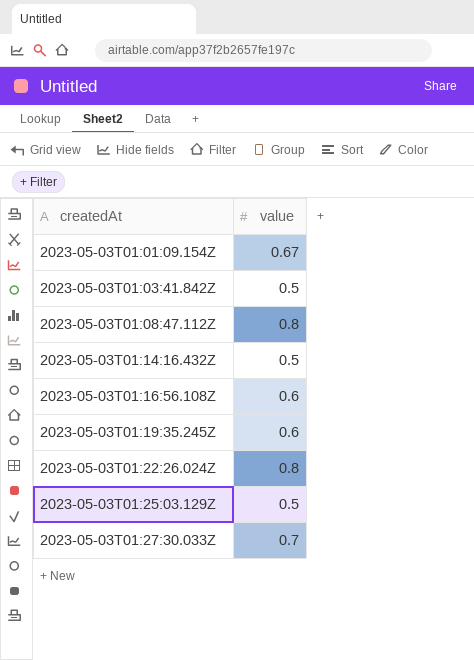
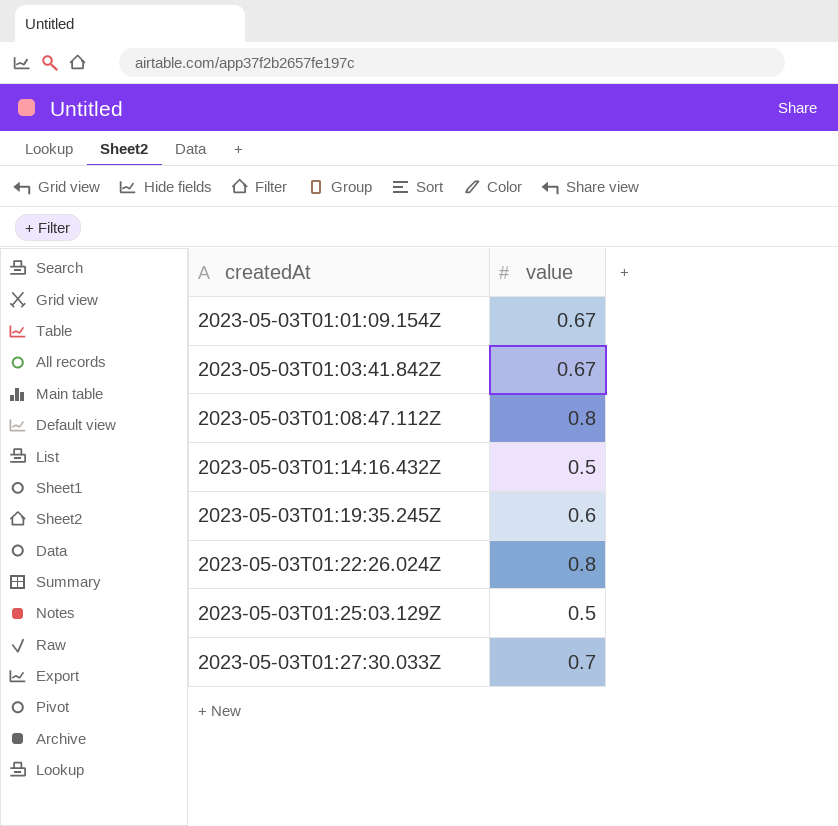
row 2023-05-03T01:16:56.108Z: 0.6 -> none
2023-05-03T01:03:41.842Z | value: 0.5 -> 0.67

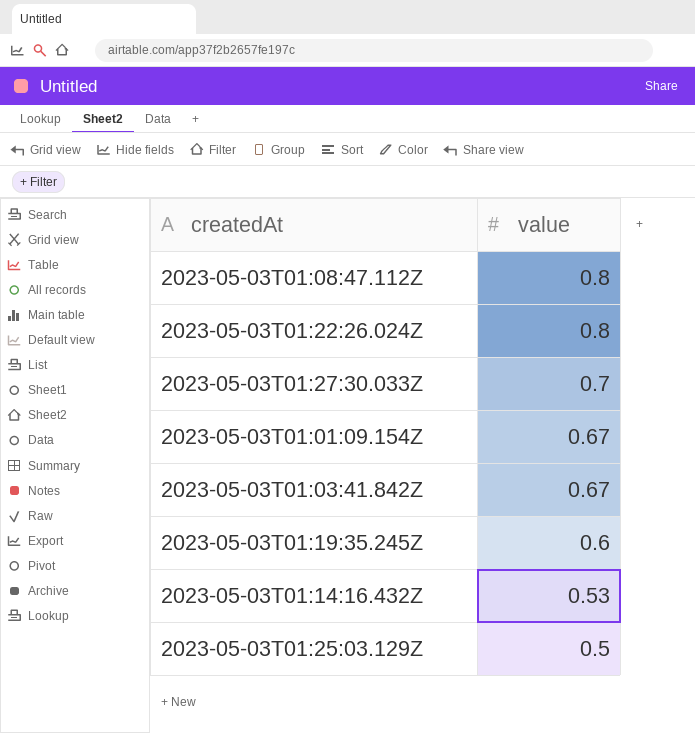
row order: createdAt ascending -> value descending
2023-05-03T01:14:16.432Z | value: 0.5 -> 0.53

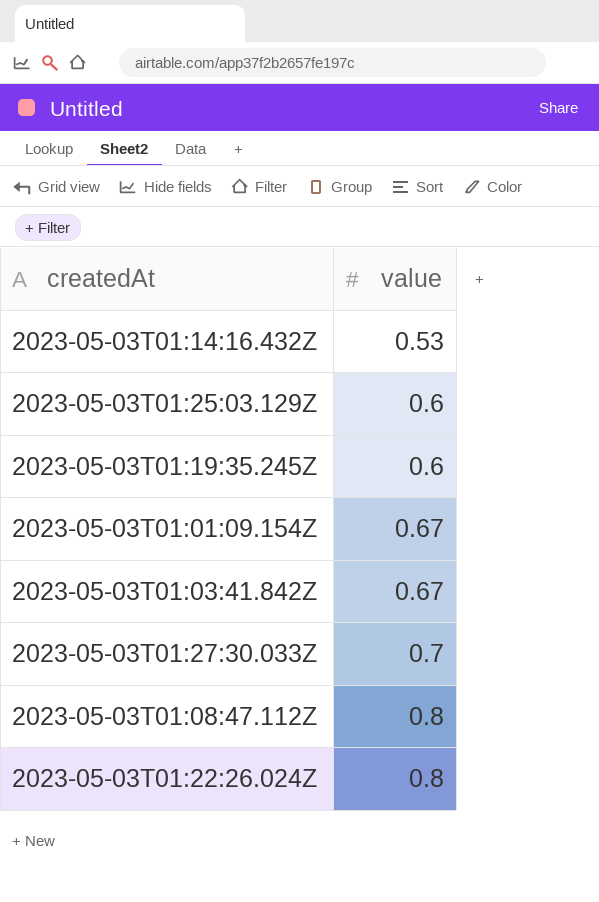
row order: value descending -> value ascending
2023-05-03T01:25:03.129Z | value: 0.5 -> 0.6

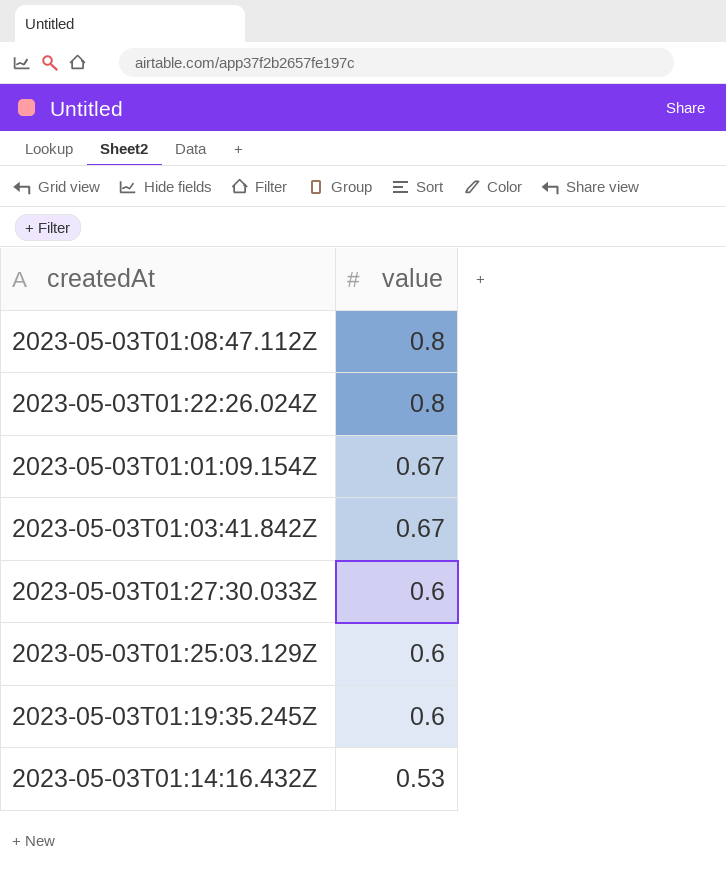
row order: value ascending -> value descending
2023-05-03T01:27:30.033Z | value: 0.7 -> 0.6

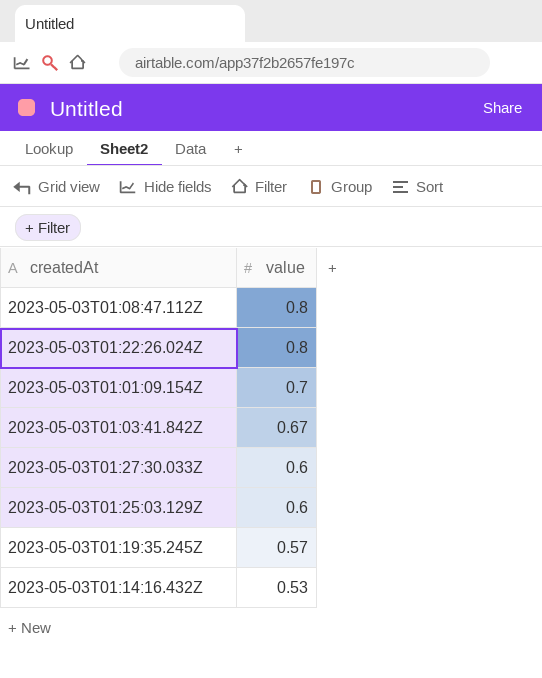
2023-05-03T01:01:09.154Z | value: 0.67 -> 0.7
2023-05-03T01:19:35.245Z | value: 0.6 -> 0.57

